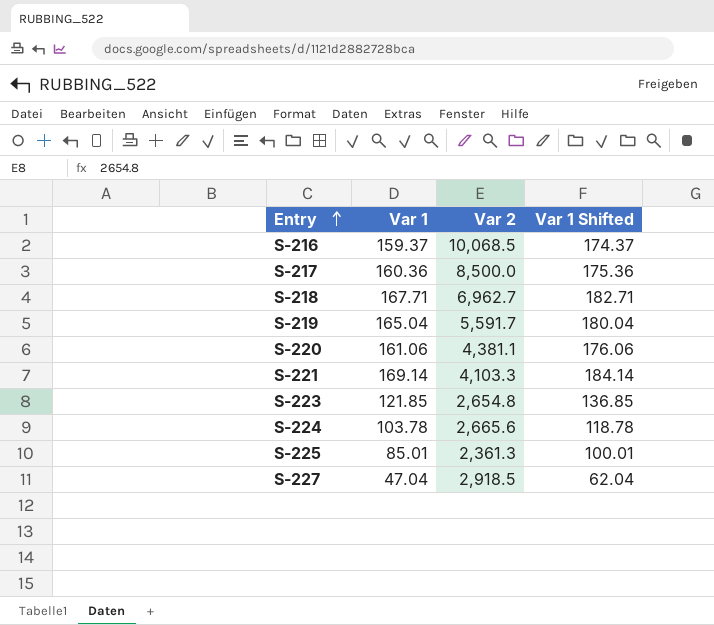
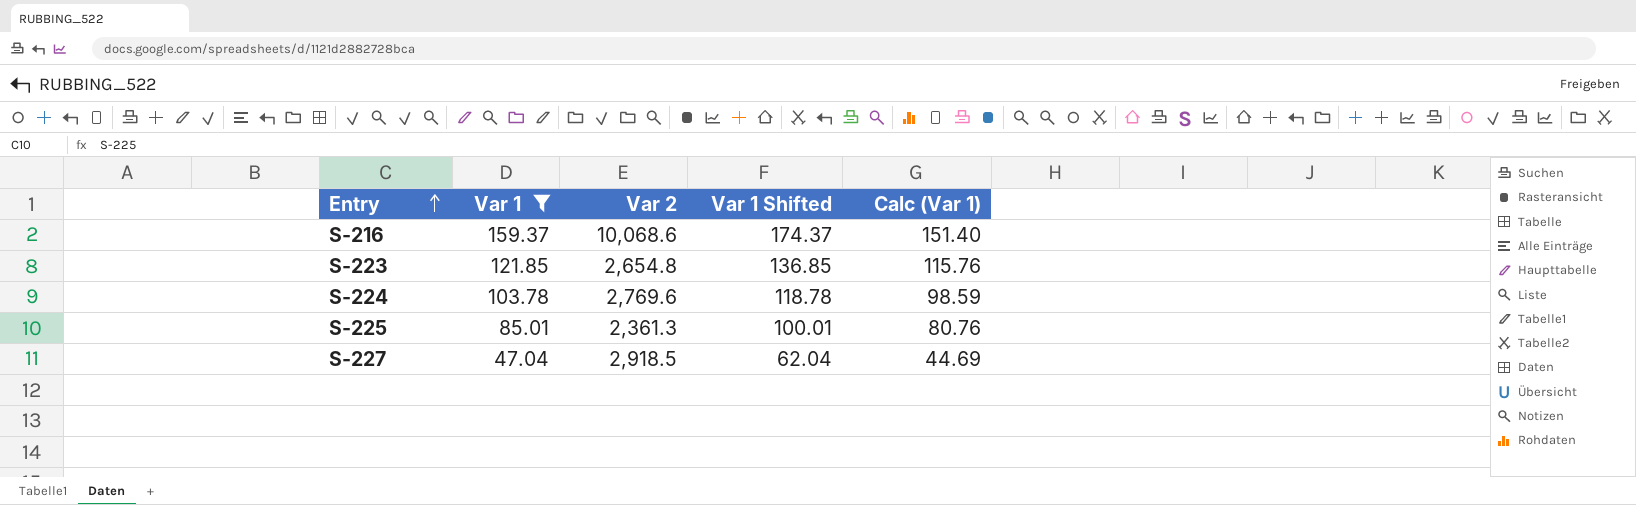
filter: none -> Var 1 <= 159.37
column Calc (Var 1) | formula: none -> [Var 1] * 0.95
S-216 | Var 2: 10,068.5 -> 10,068.6
S-224 | Var 2: 2,665.6 -> 2,769.6

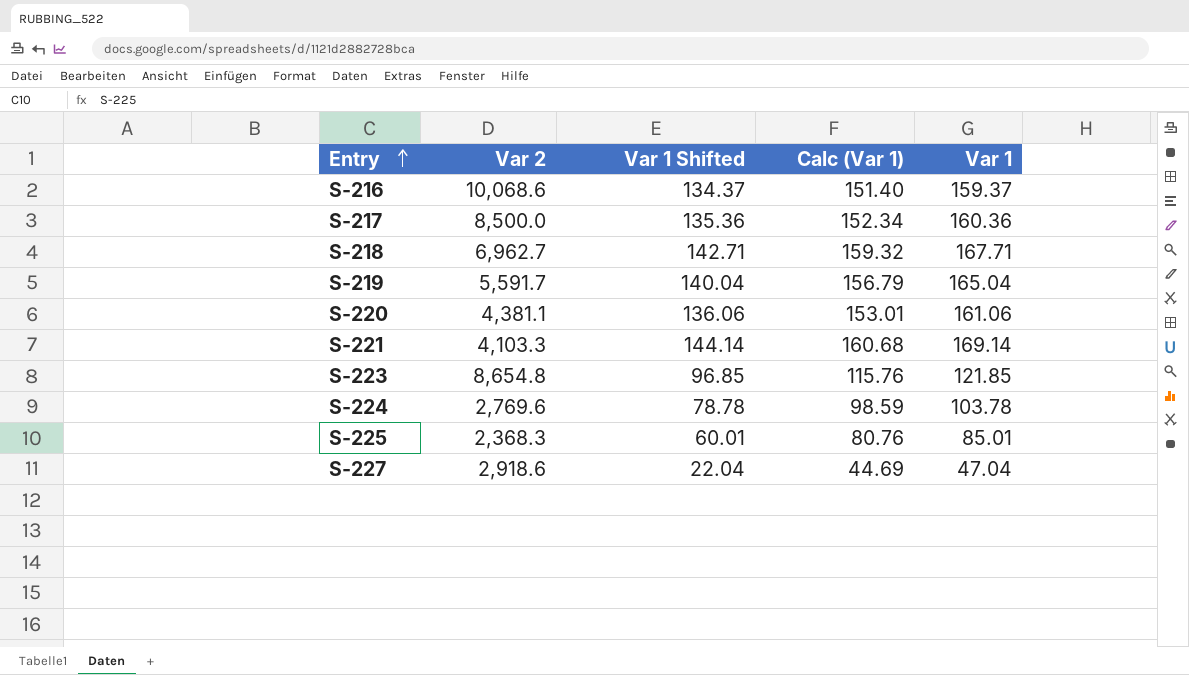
filter: Var 1 <= 159.37 -> none
column Var 1 Shifted | formula: [Var 1] + 15 -> [Var 1] - 25
column Var 1 | position: 2 -> 5
S-223 | Var 2: 2,654.8 -> 8,654.8
S-225 | Var 2: 2,361.3 -> 2,368.3
S-227 | Var 2: 2,918.5 -> 2,918.6

